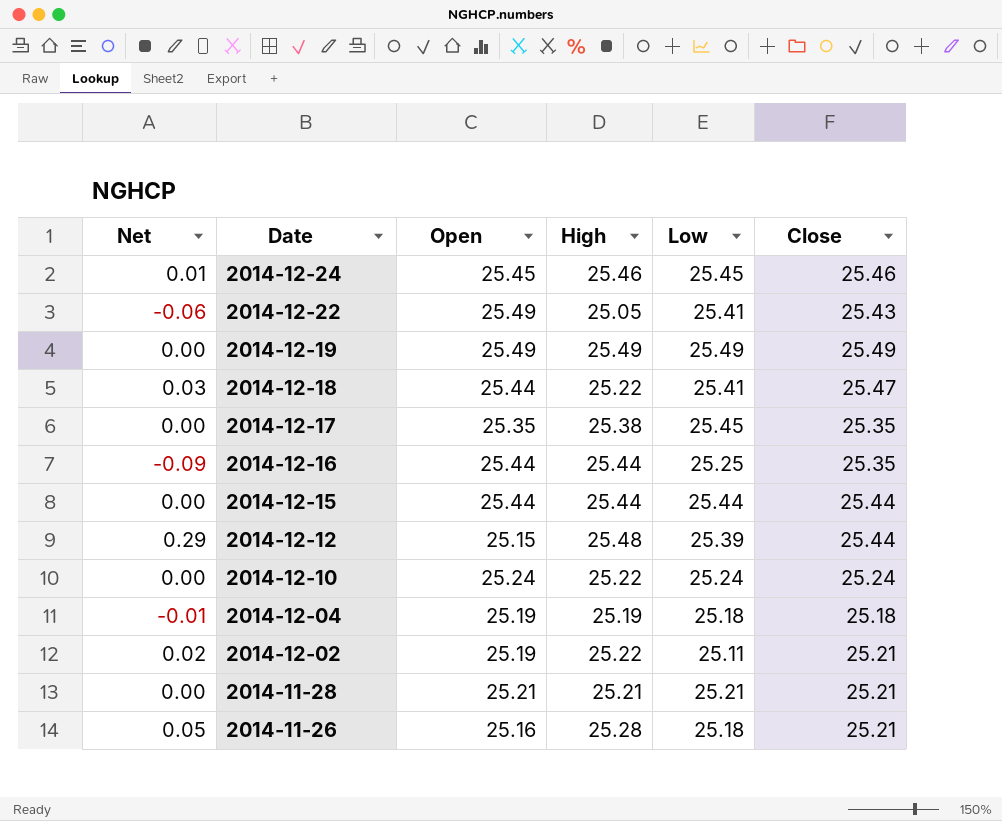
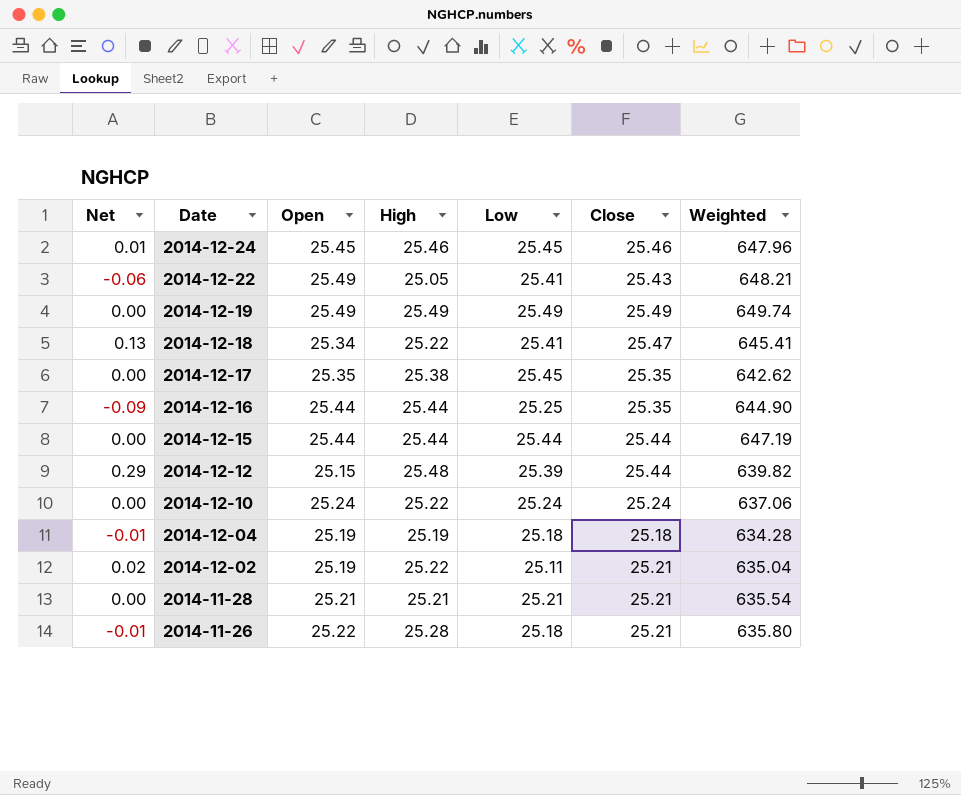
column Weighted | formula: none -> [Open] * [Close]
2014-12-18 | Net: 0.03 -> 0.13
2014-12-18 | Open: 25.44 -> 25.34
2014-11-26 | Net: 0.05 -> -0.01
2014-11-26 | Open: 25.16 -> 25.22

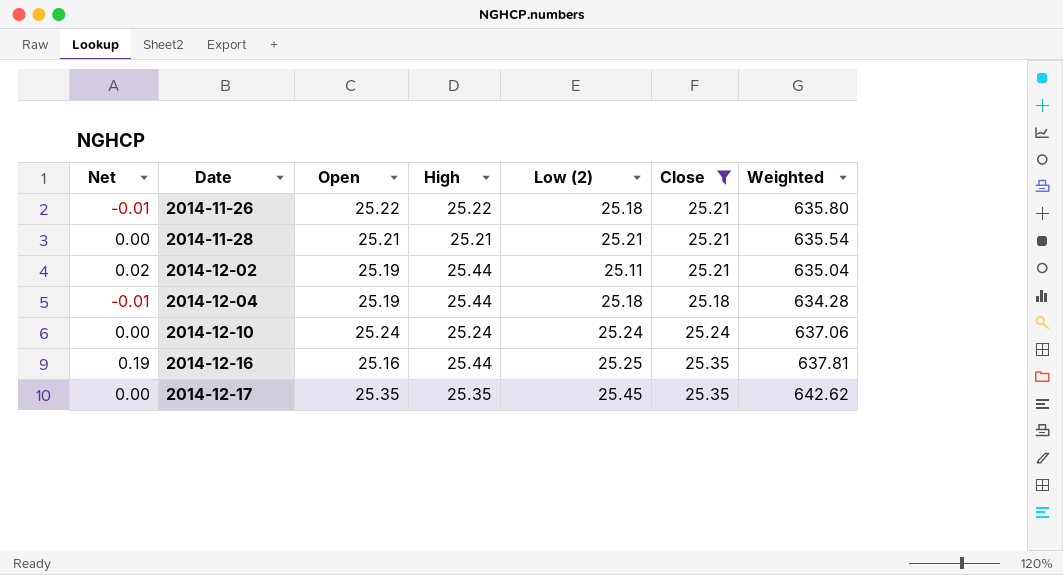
filter: none -> Close <= 25.35
row order: Date descending -> Date ascending
column name: Low -> Low (2)
2014-11-26 | High: 25.28 -> 25.22
2014-12-02 | High: 25.22 -> 25.44
2014-12-04 | High: 25.19 -> 25.44
2014-12-10 | High: 25.22 -> 25.24
2014-12-16 | Net: -0.09 -> 0.19
2014-12-16 | Open: 25.44 -> 25.16
2014-12-16 | Weighted: 644.90 -> 637.81
2014-12-17 | High: 25.38 -> 25.35

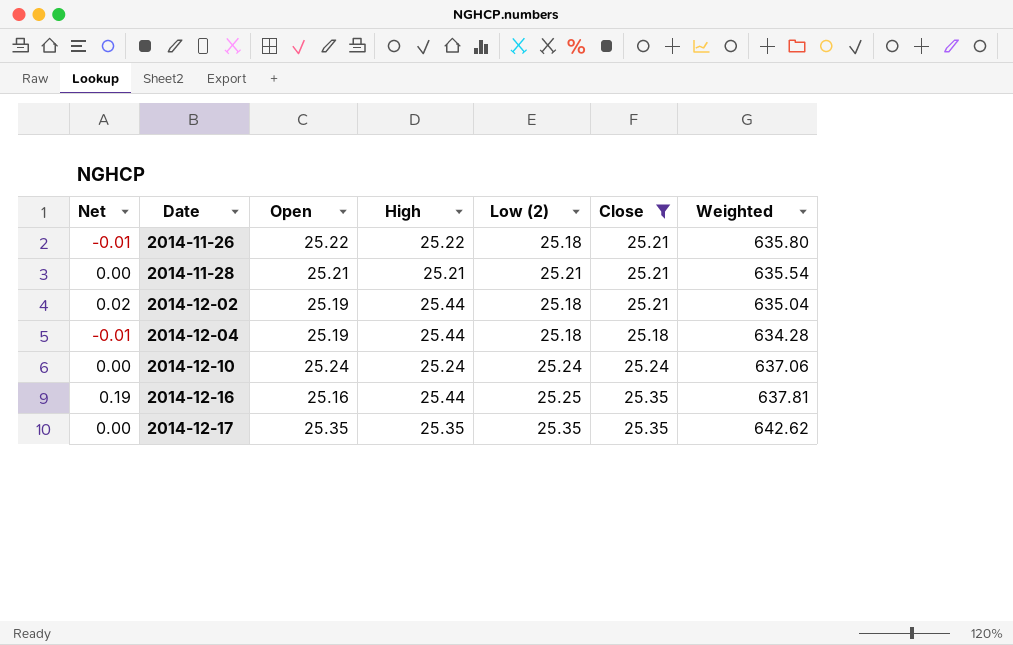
2014-12-02 | Low (2): 25.11 -> 25.18
2014-12-17 | Low (2): 25.45 -> 25.35

